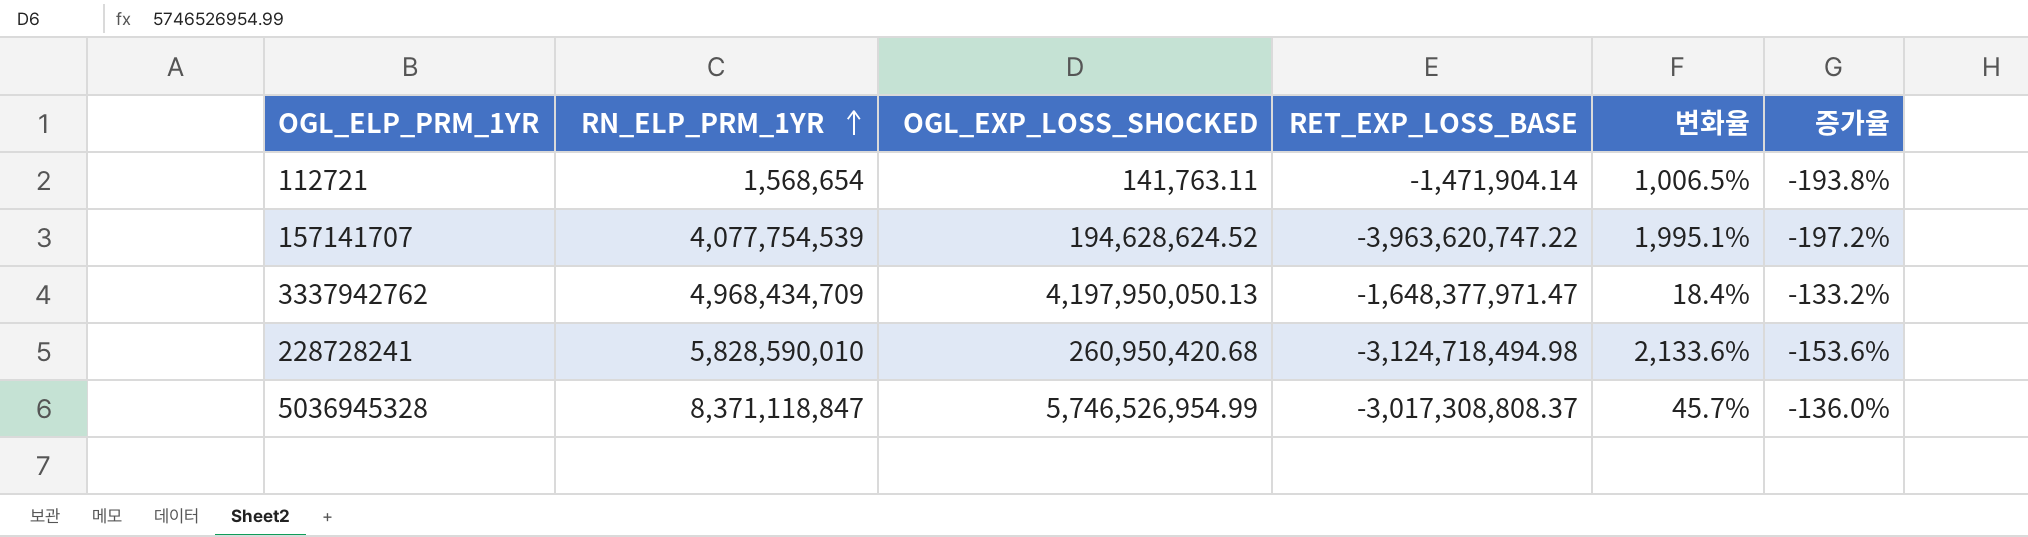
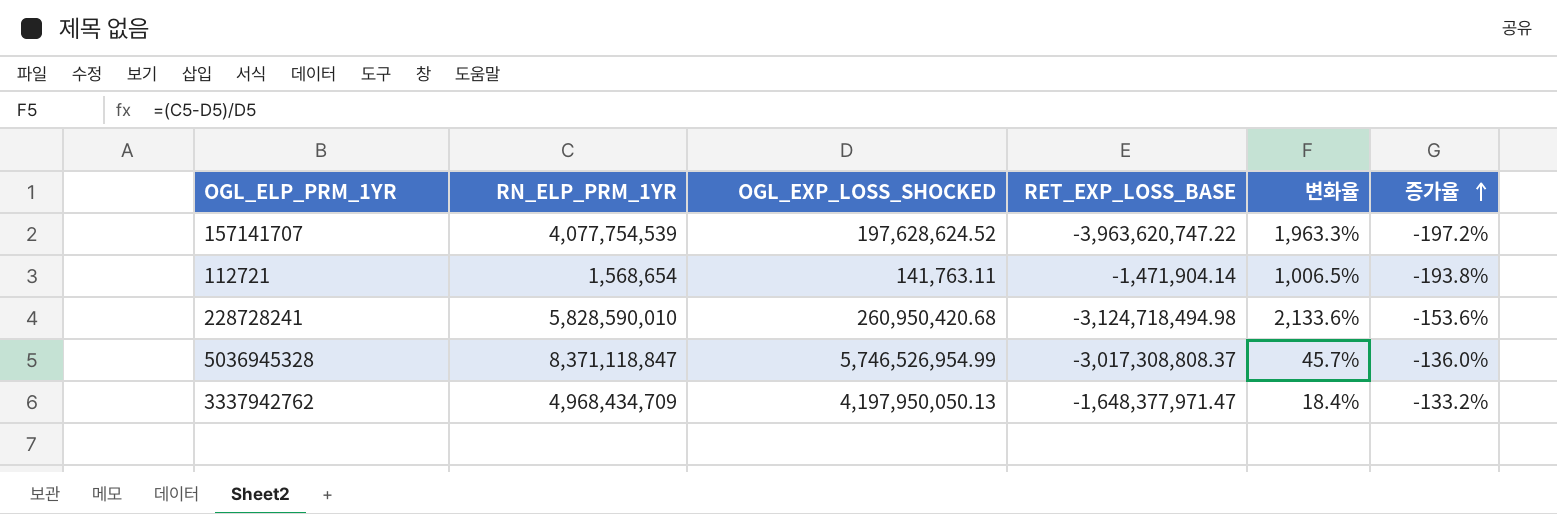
row order: RN_ELP_PRM_1YR ascending -> 증가율 ascending
157141707 | OGL_EXP_LOSS_SHOCKED: 194,628,624.52 -> 197,628,624.52
157141707 | 변화율: 1,995.1% -> 1,963.3%

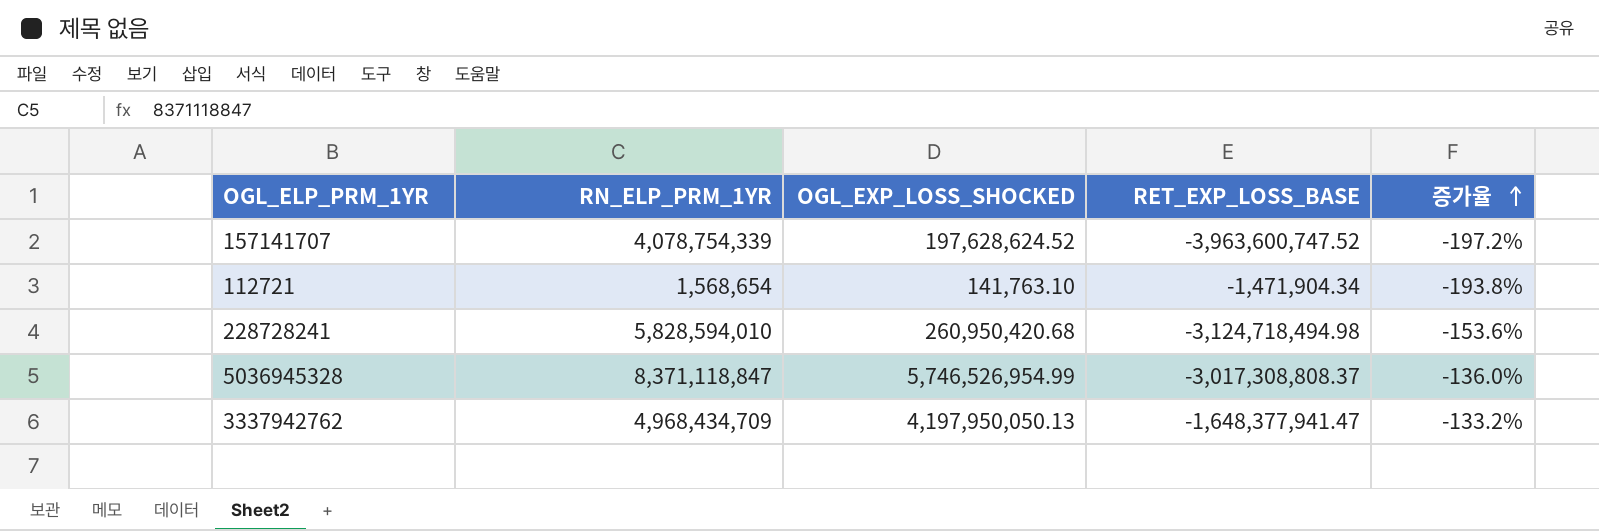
column 변화율 | formula: ([RN_ELP_PRM_1YR] - [OGL_EXP_LOSS_SHOCKED]) / [OGL_EXP_LOSS_SHOCKED] -> none
157141707 | RN_ELP_PRM_1YR: 4,077,754,539 -> 4,078,754,339
157141707 | RET_EXP_LOSS_BASE: -3,963,620,747.22 -> -3,963,600,747.52
112721 | OGL_EXP_LOSS_SHOCKED: 141,763.11 -> 141,763.10
112721 | RET_EXP_LOSS_BASE: -1,471,904.14 -> -1,471,904.34
228728241 | RN_ELP_PRM_1YR: 5,828,590,010 -> 5,828,594,010
3337942762 | RET_EXP_LOSS_BASE: -1,648,377,971.47 -> -1,648,377,941.47

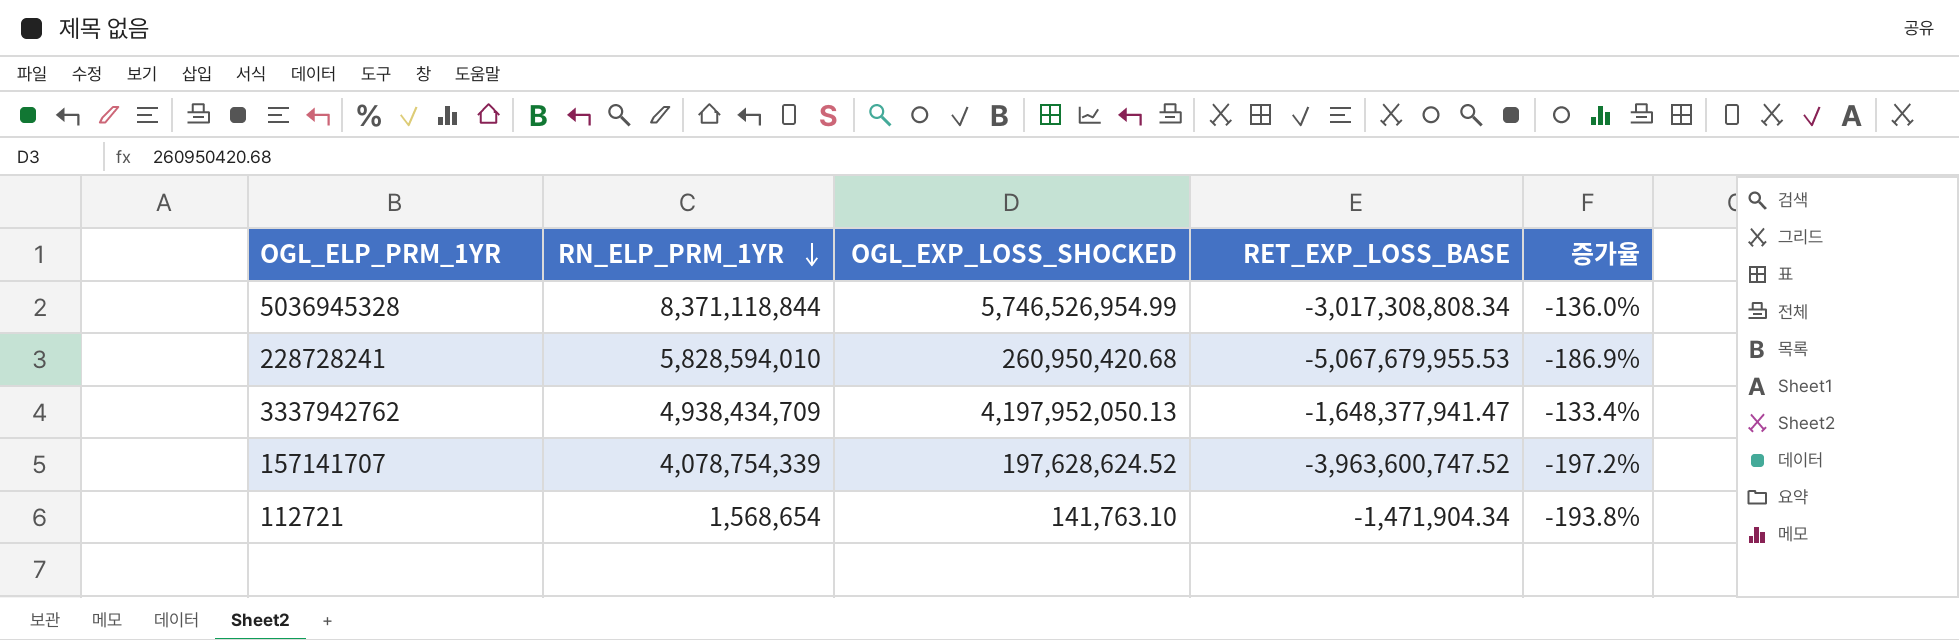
row order: 증가율 ascending -> RN_ELP_PRM_1YR descending
5036945328 | RN_ELP_PRM_1YR: 8,371,118,847 -> 8,371,118,844
5036945328 | RET_EXP_LOSS_BASE: -3,017,308,808.37 -> -3,017,308,808.34
228728241 | RET_EXP_LOSS_BASE: -3,124,718,494.98 -> -5,067,679,955.53
228728241 | 증가율: -153.6% -> -186.9%
3337942762 | RN_ELP_PRM_1YR: 4,968,434,709 -> 4,938,434,709
3337942762 | OGL_EXP_LOSS_SHOCKED: 4,197,950,050.13 -> 4,197,952,050.13
3337942762 | 증가율: -133.2% -> -133.4%

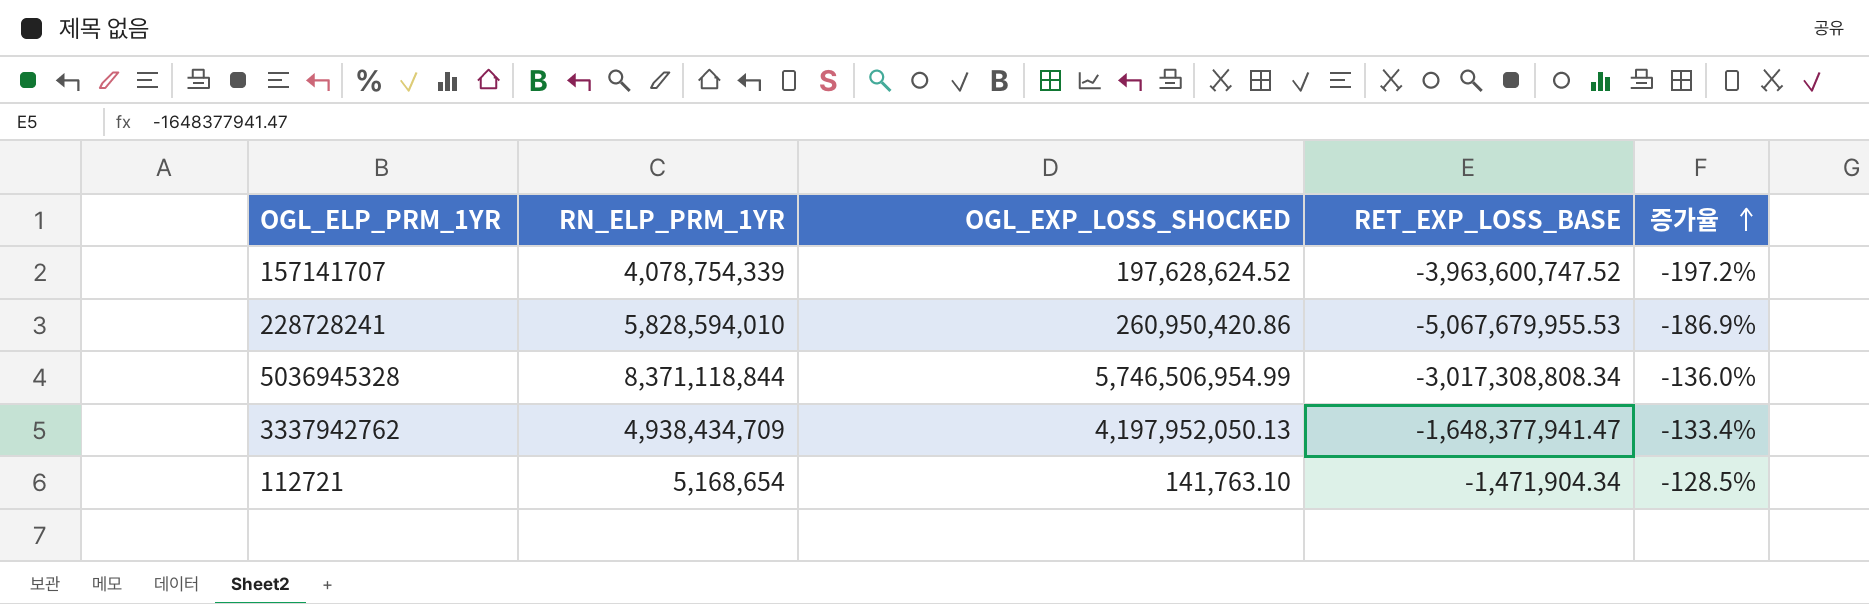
row order: RN_ELP_PRM_1YR descending -> 증가율 ascending
228728241 | OGL_EXP_LOSS_SHOCKED: 260,950,420.68 -> 260,950,420.86
5036945328 | OGL_EXP_LOSS_SHOCKED: 5,746,526,954.99 -> 5,746,506,954.99
112721 | RN_ELP_PRM_1YR: 1,568,654 -> 5,168,654
112721 | 증가율: -193.8% -> -128.5%

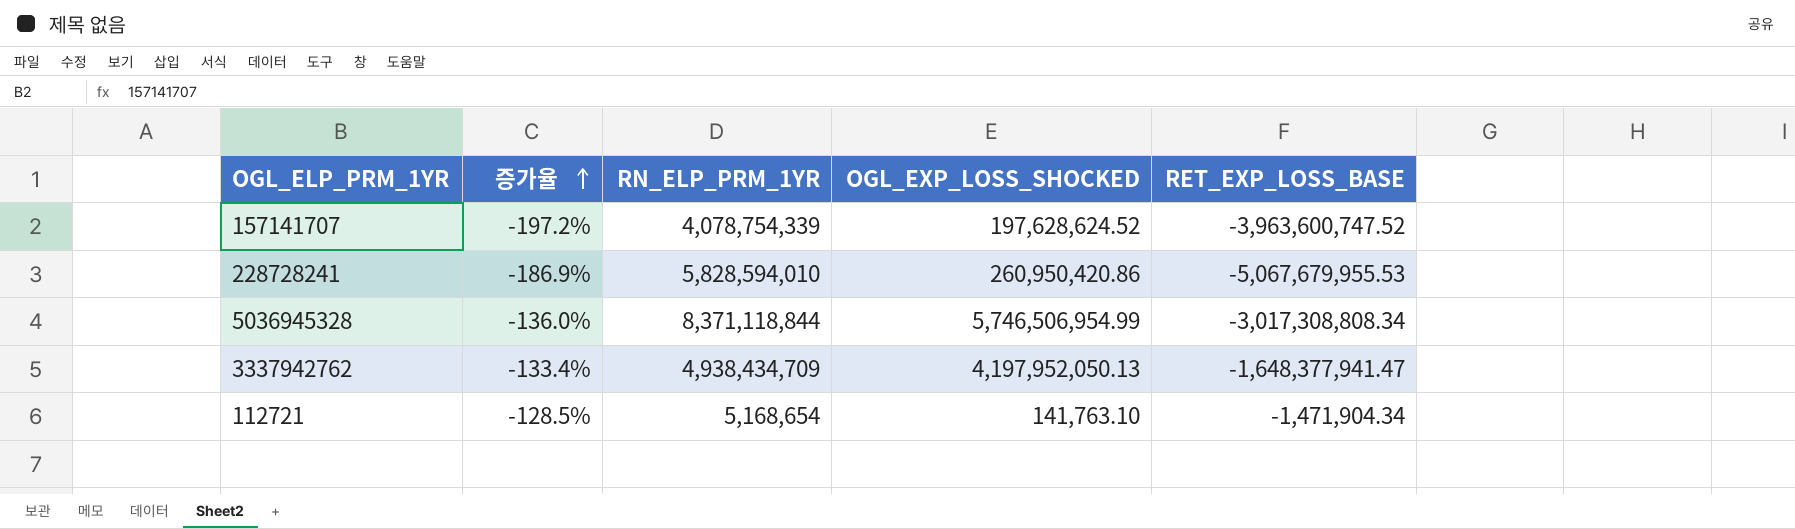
column 증가율 | position: 5 -> 2

